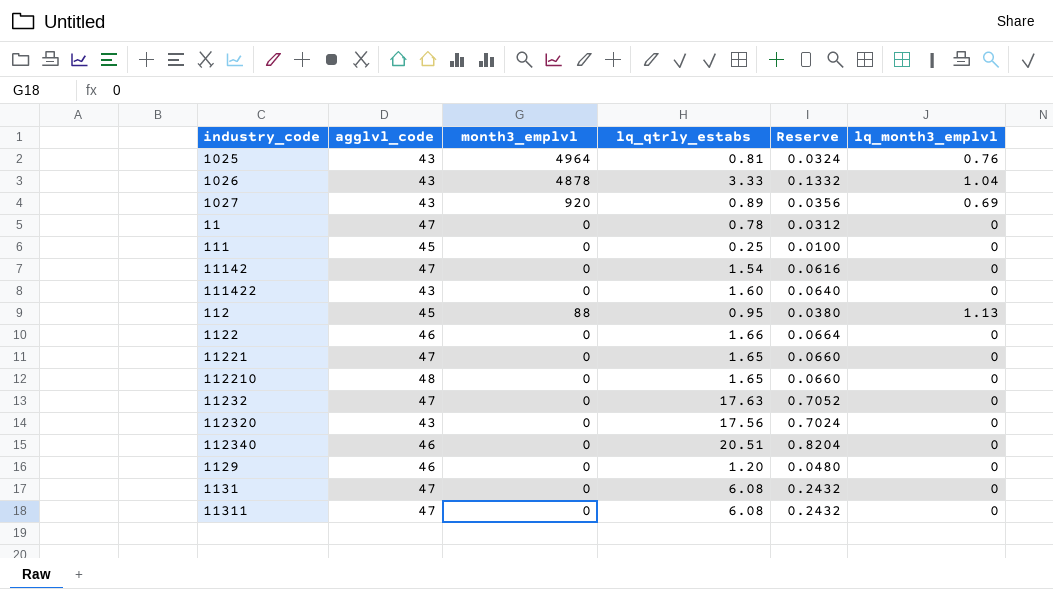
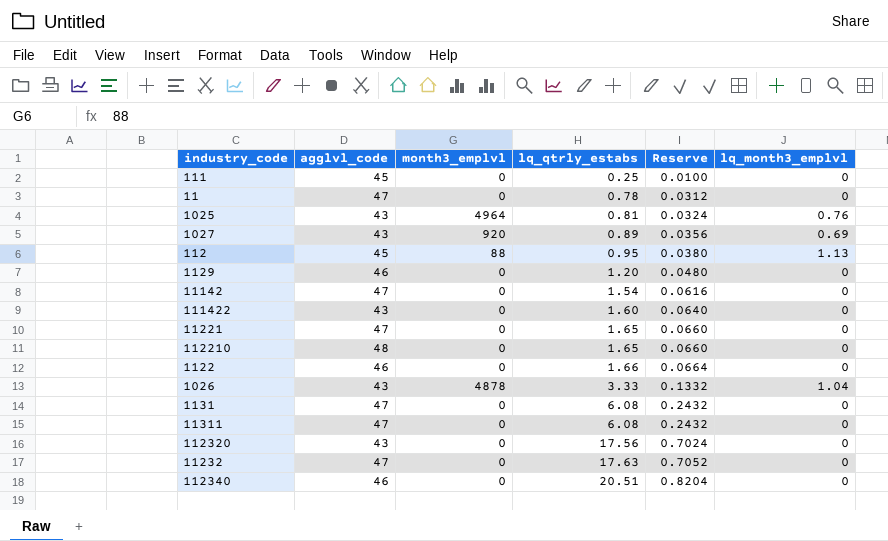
row order: none -> lq_qtrly_estabs ascending

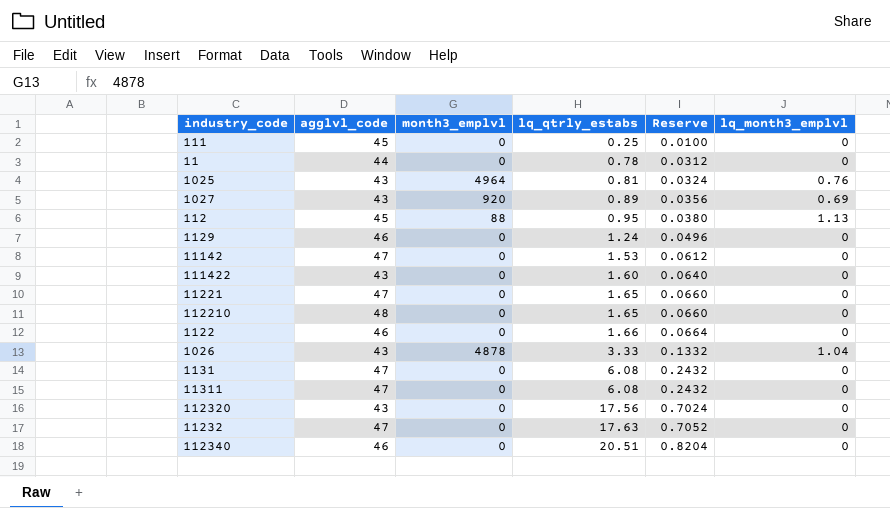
11 | agglvl_code: 47 -> 44
1129 | lq_qtrly_estabs: 1.20 -> 1.24
1129 | Reserve: 0.0480 -> 0.0496
11142 | lq_qtrly_estabs: 1.54 -> 1.53
11142 | Reserve: 0.0616 -> 0.0612

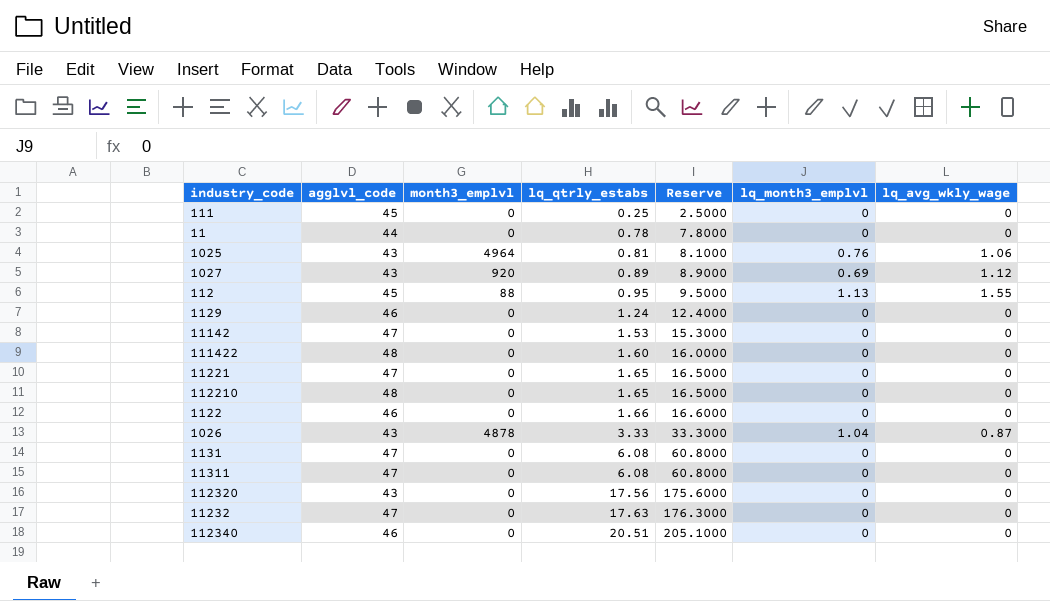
column Reserve | formula: [lq_qtrly_estabs] * 0.04 -> [lq_qtrly_estabs] * 10
column lq_avg_wkly_wage | position: none -> 7
111422 | agglvl_code: 43 -> 48

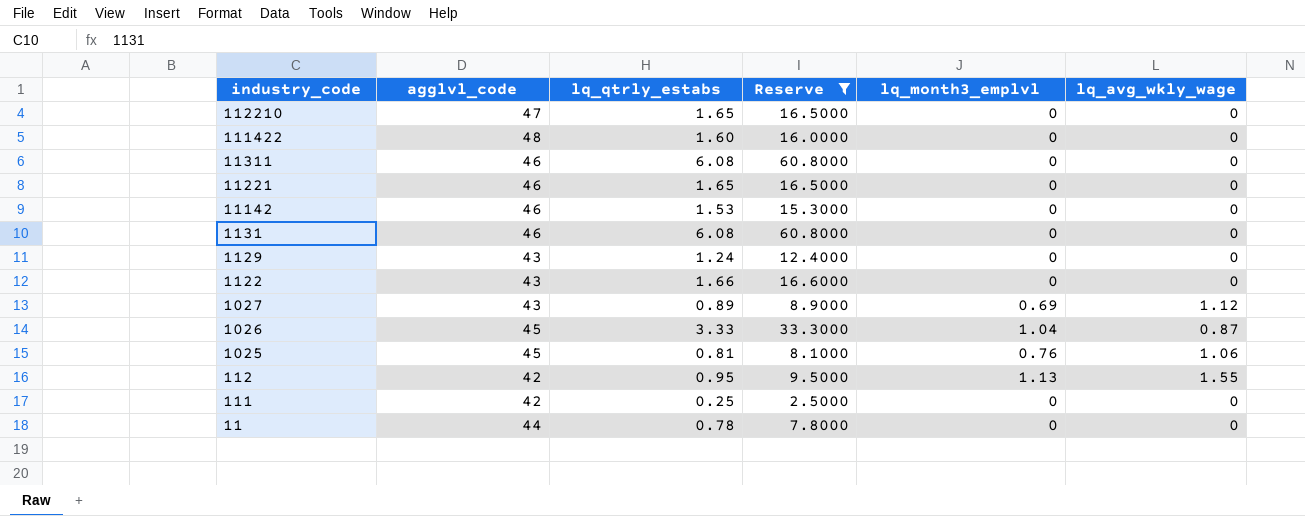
filter: none -> Reserve <= 60.8000
row order: lq_qtrly_estabs ascending -> industry_code descending
column month3_emplvl | position: 3 -> none
112210 | agglvl_code: 48 -> 47
11311 | agglvl_code: 47 -> 46
11221 | agglvl_code: 47 -> 46
11142 | agglvl_code: 47 -> 46
1131 | agglvl_code: 47 -> 46
1129 | agglvl_code: 46 -> 43
1122 | agglvl_code: 46 -> 43
1026 | agglvl_code: 43 -> 45
1025 | agglvl_code: 43 -> 45
112 | agglvl_code: 45 -> 42
111 | agglvl_code: 45 -> 42

